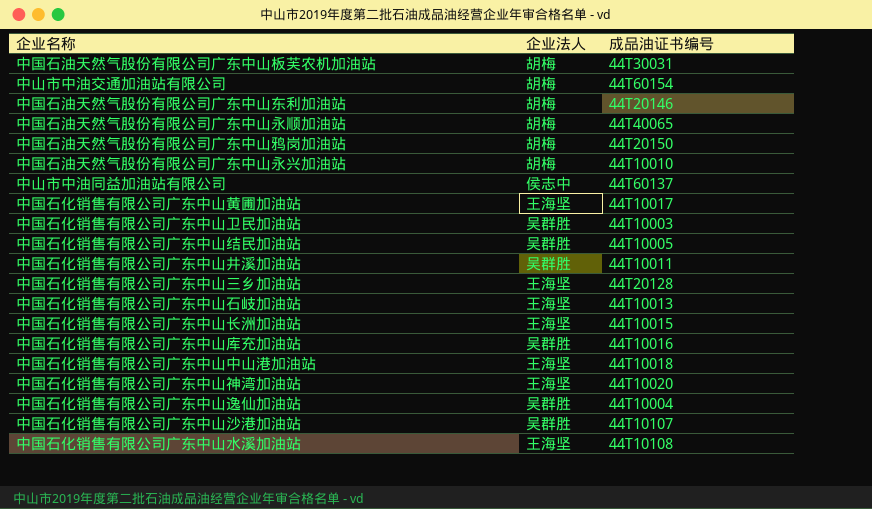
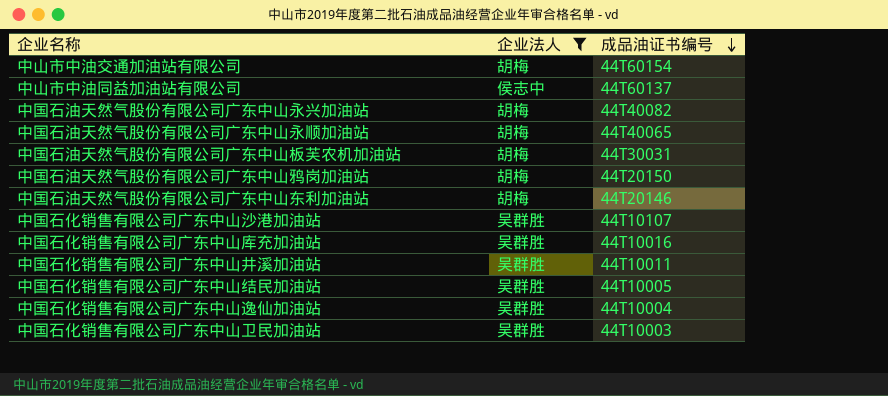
filter: none -> 企业法人 != 王海坚
row order: none -> 成品油证书编号 descending
中国石油天然气股份有限公司广东中山永兴加油站 | 成品油证书编号: 44T10010 -> 44T40082

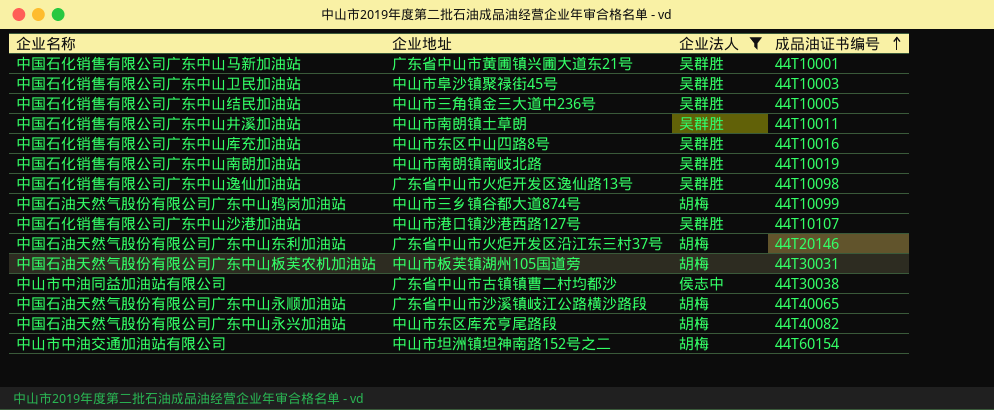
row order: 成品油证书编号 descending -> 成品油证书编号 ascending
column 企业地址 | position: none -> 2
row 中国石化销售有限公司广东中山马新加油站: none -> 广东省中山市黄圃镇兴圃大道东21号 | 吴群胜 | 44T10001
row 中国石化销售有限公司广东中山南朗加油站: none -> 中山市南朗镇南岐北路 | 吴群胜 | 44T10019
中国石化销售有限公司广东中山逸仙加油站 | 成品油证书编号: 44T10004 -> 44T10098
中国石油天然气股份有限公司广东中山鸦岗加油站 | 成品油证书编号: 44T20150 -> 44T10099
中山市中油同益加油站有限公司 | 成品油证书编号: 44T60137 -> 44T30038

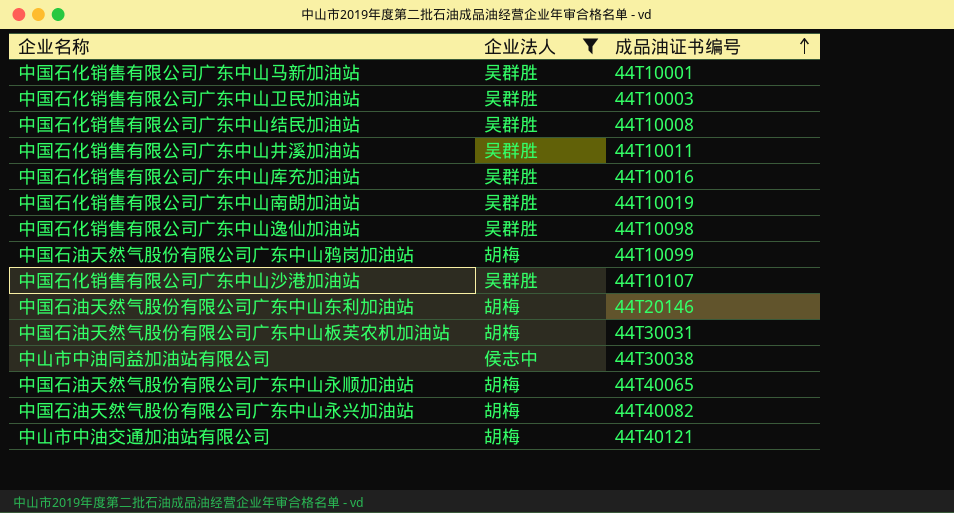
column 企业地址 | position: 2 -> none
中国石化销售有限公司广东中山结民加油站 | 成品油证书编号: 44T10005 -> 44T10008
中山市中油交通加油站有限公司 | 成品油证书编号: 44T60154 -> 44T40121

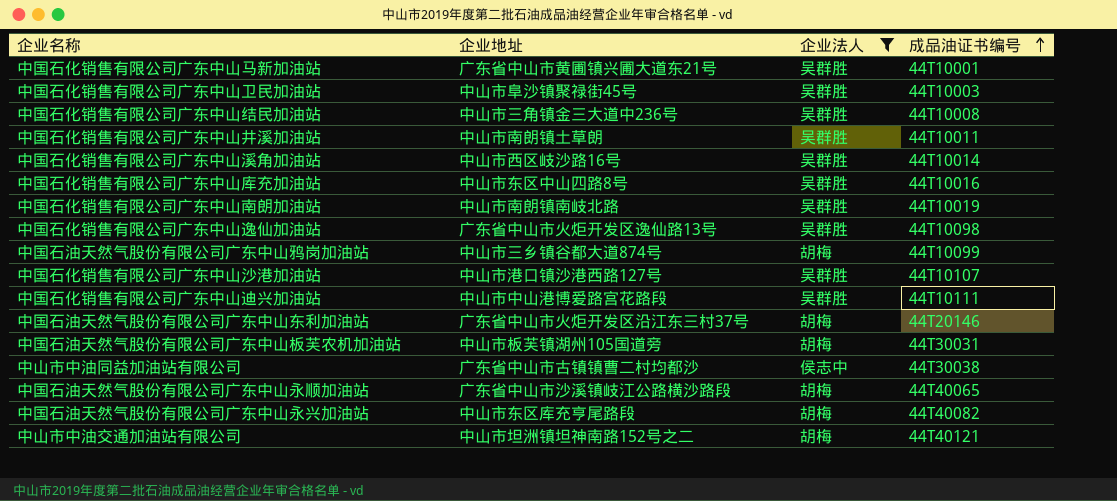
column 企业地址 | position: none -> 2
row 中国石化销售有限公司广东中山溪角加油站: none -> 中山市西区岐沙路16号 | 吴群胜 | 44T10014
row 中国石化销售有限公司广东中山迪兴加油站: none -> 中山市中山港博爱路宫花路段 | 吴群胜 | 44T10111

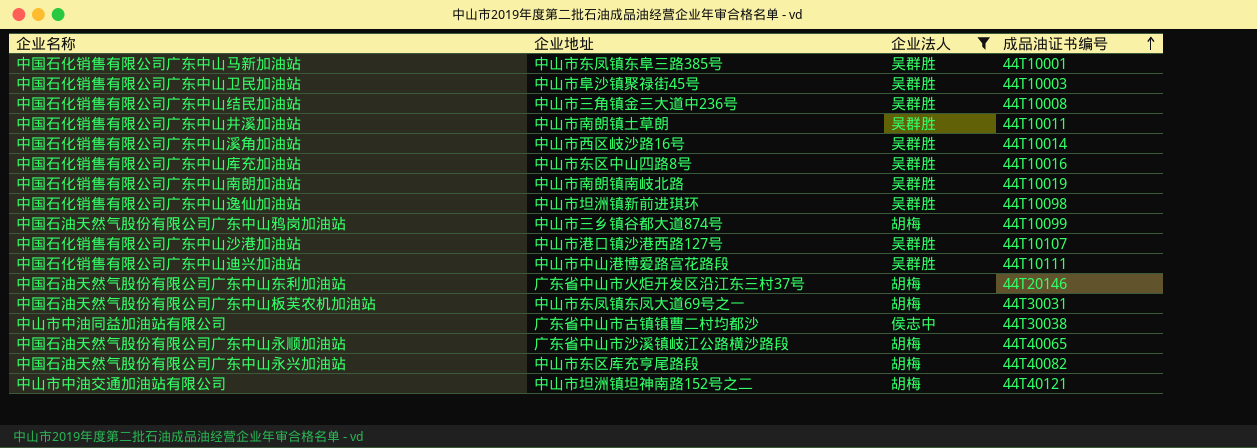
中国石化销售有限公司广东中山马新加油站 | 企业地址: 广东省中山市黄圃镇兴圃大道东21号 -> 中山市东凤镇东阜三路385号
中国石化销售有限公司广东中山逸仙加油站 | 企业地址: 广东省中山市火炬开发区逸仙路13号 -> 中山市坦洲镇新前进琪环
中国石油天然气股份有限公司广东中山板芙农机加油站 | 企业地址: 中山市板芙镇湖州105国道旁 -> 中山市东凤镇东凤大道69号之一

